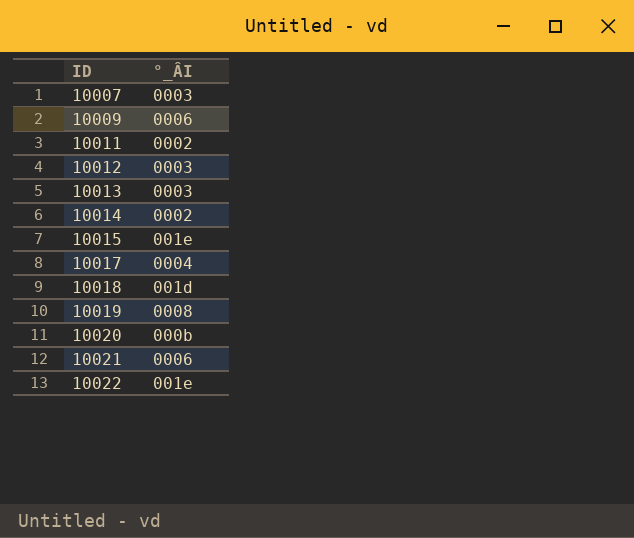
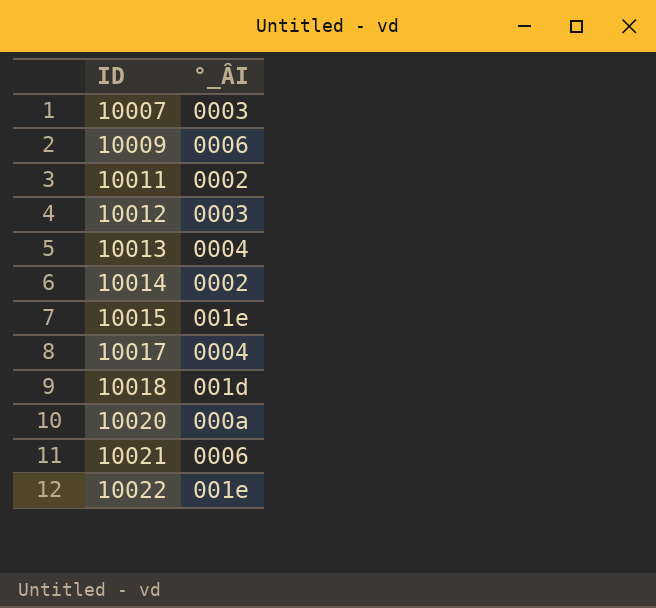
row 10019: 0008 -> none
10013 | °_ÂI: 0003 -> 0004
10020 | °_ÂI: 000b -> 000a

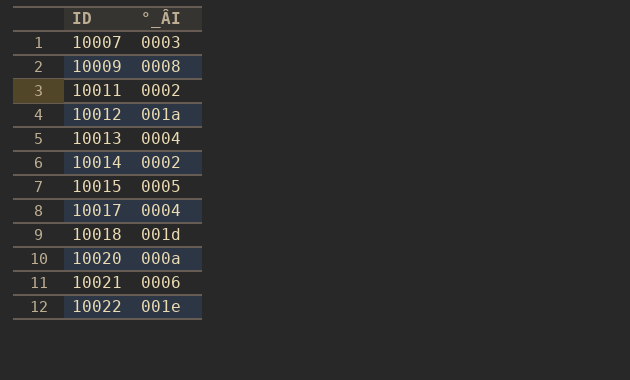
10009 | °_ÂI: 0006 -> 0008
10012 | °_ÂI: 0003 -> 001a
10015 | °_ÂI: 001e -> 0005

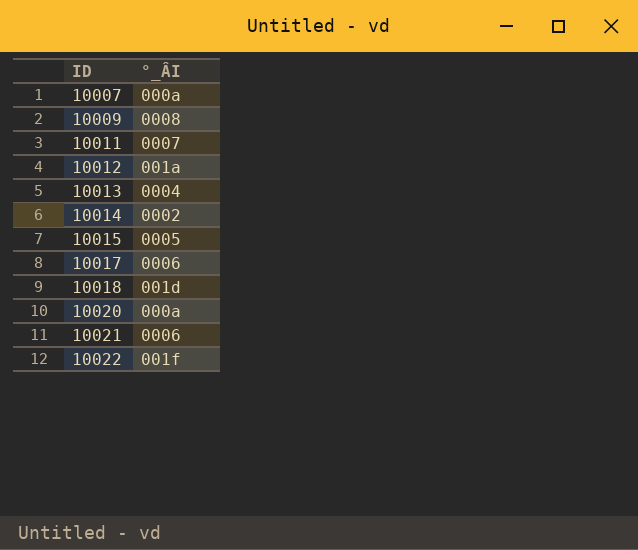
10007 | °_ÂI: 0003 -> 000a
10011 | °_ÂI: 0002 -> 0007
10017 | °_ÂI: 0004 -> 0006
10022 | °_ÂI: 001e -> 001f

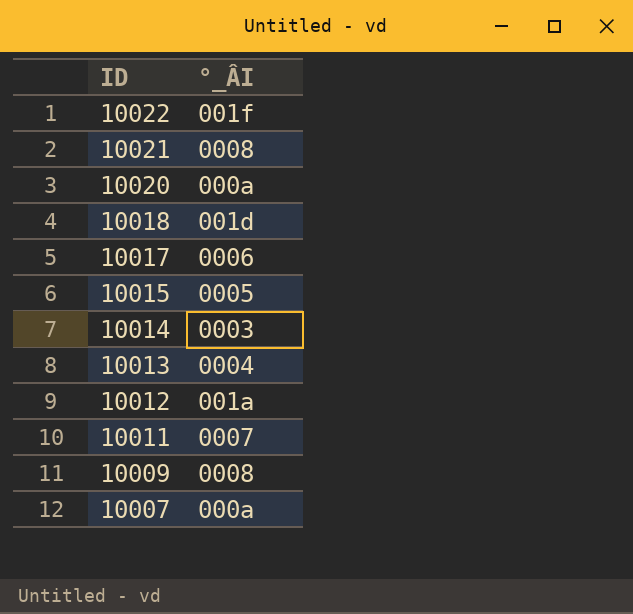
row order: ID ascending -> ID descending
10021 | °_ÂI: 0006 -> 0008
10014 | °_ÂI: 0002 -> 0003

